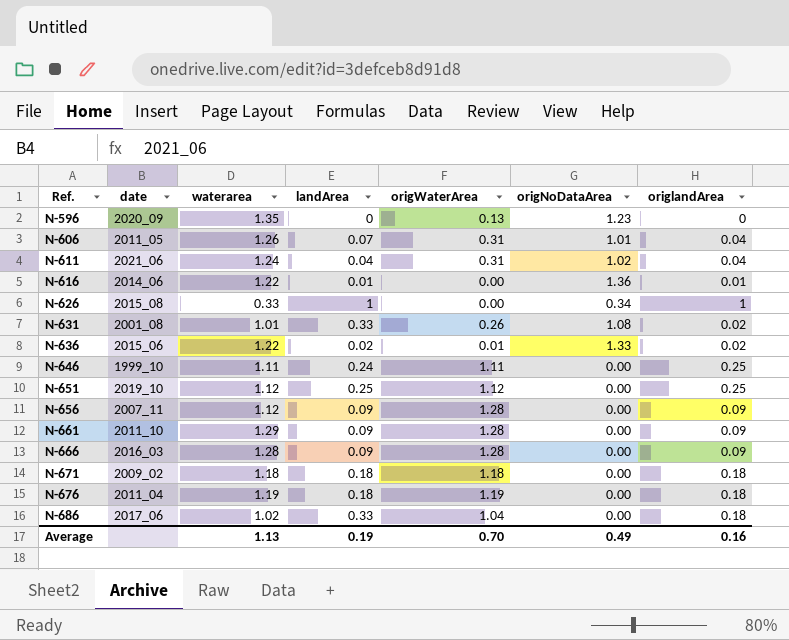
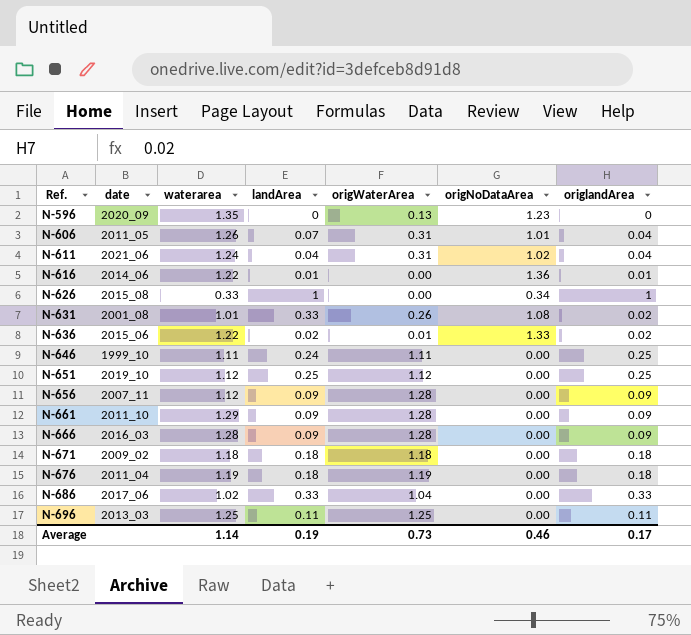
N-686 | origlandArea: 0.18 -> 0.33
row N-696: none -> 2013_03 | 1.25 | 0.11 | 1.25 | 0.00 | 0.11
Average | waterarea: 1.13 -> 1.14
Average | origWaterArea: 0.70 -> 0.73
Average | origNoDataArea: 0.49 -> 0.46
Average | origlandArea: 0.16 -> 0.17

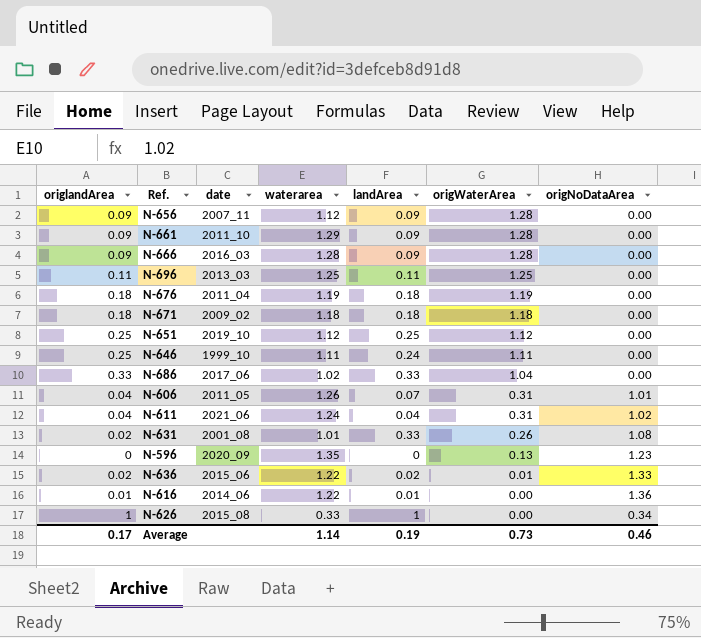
row order: Ref. ascending -> origWaterArea descending
column origlandArea | position: 7 -> 1

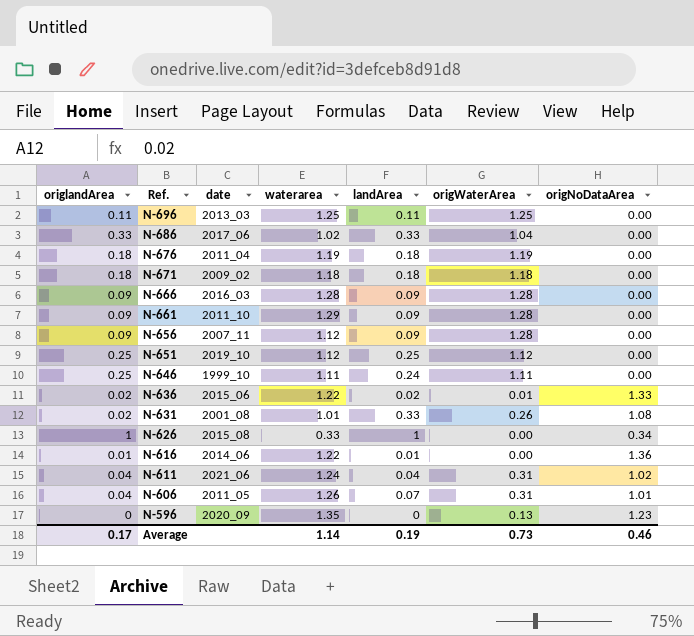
row order: origWaterArea descending -> Ref. descending

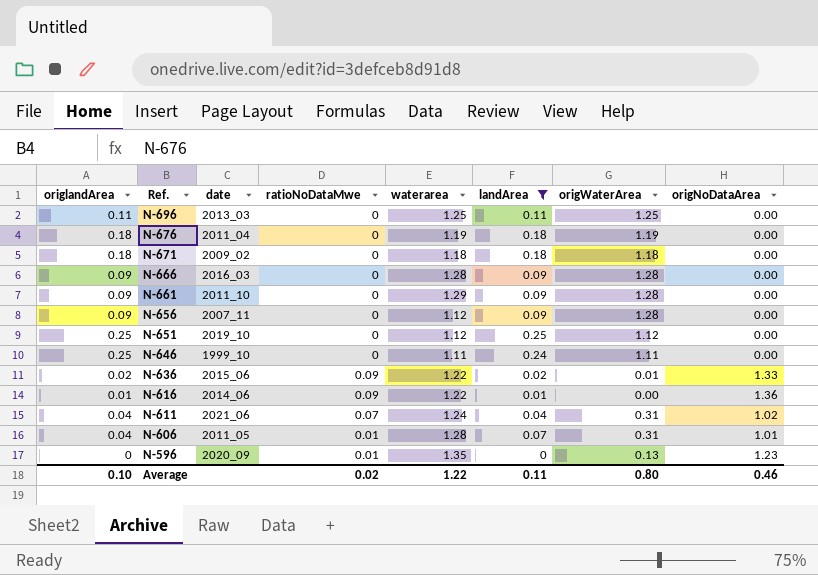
filter: none -> landArea <= 0.25
column ratioNoDataMwe | position: none -> 4
N-606 | waterarea: 1.26 -> 1.28
Average | origlandArea: 0.17 -> 0.10
Average | waterarea: 1.14 -> 1.22
Average | landArea: 0.19 -> 0.11
Average | origWaterArea: 0.73 -> 0.80

